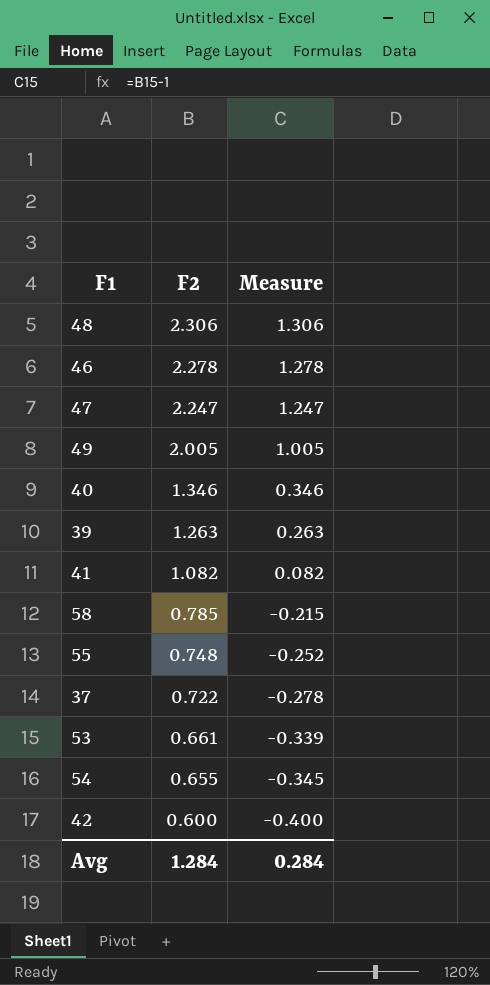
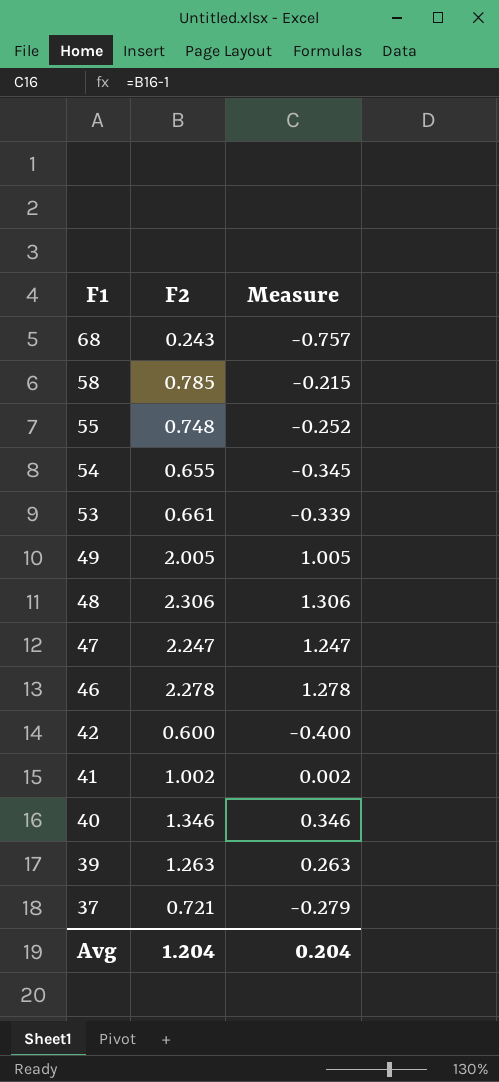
row order: F2 descending -> F1 descending
row 68: none -> 0.243 | -0.757
41 | F2: 1.082 -> 1.002
41 | Measure: 0.082 -> 0.002
37 | F2: 0.722 -> 0.721
37 | Measure: -0.278 -> -0.279
Avg | F2: 1.284 -> 1.204
Avg | Measure: 0.284 -> 0.204

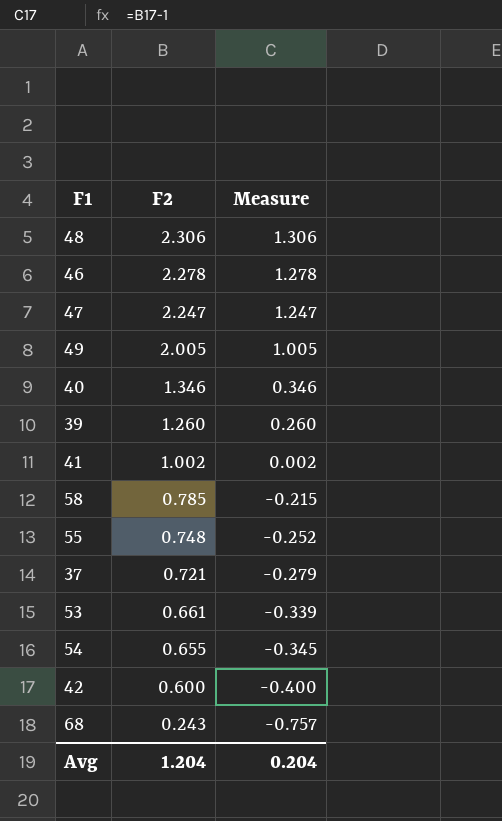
row order: F1 descending -> F2 descending
39 | F2: 1.263 -> 1.260
39 | Measure: 0.263 -> 0.260

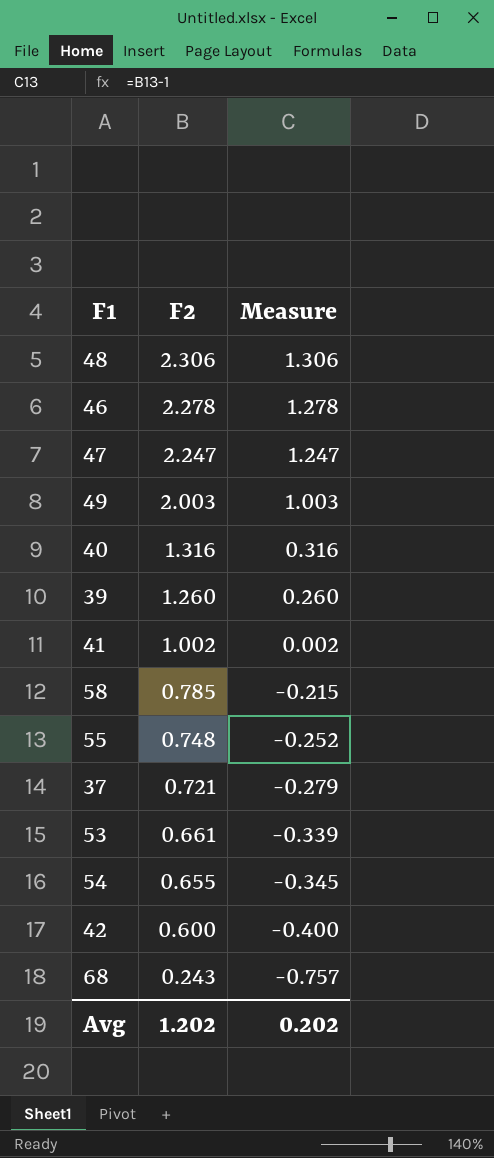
49 | F2: 2.005 -> 2.003
49 | Measure: 1.005 -> 1.003
40 | F2: 1.346 -> 1.316
40 | Measure: 0.346 -> 0.316
Avg | F2: 1.204 -> 1.202
Avg | Measure: 0.204 -> 0.202

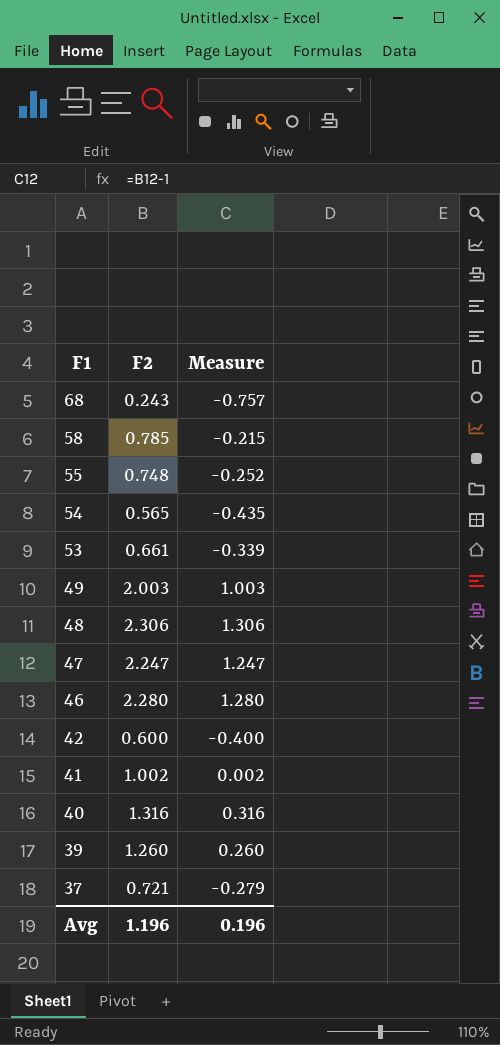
row order: F2 descending -> F1 descending
54 | F2: 0.655 -> 0.565
54 | Measure: -0.345 -> -0.435
46 | F2: 2.278 -> 2.280
46 | Measure: 1.278 -> 1.280
Avg | F2: 1.202 -> 1.196
Avg | Measure: 0.202 -> 0.196

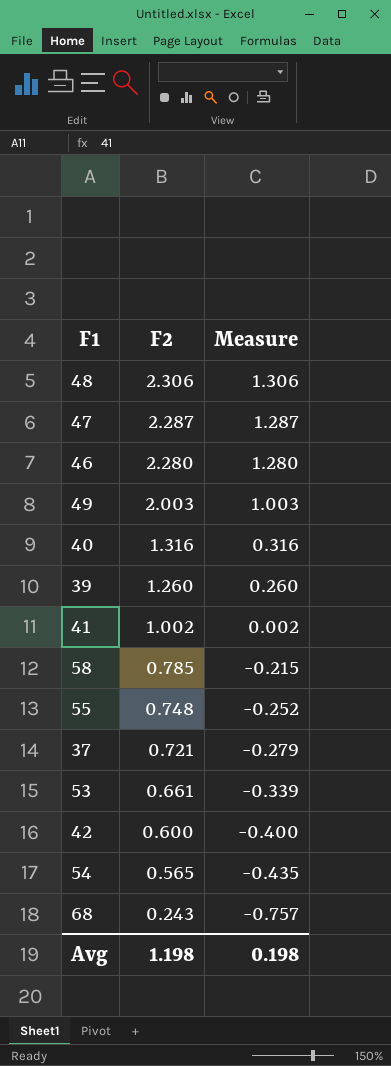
row order: F1 descending -> F2 descending
47 | F2: 2.247 -> 2.287
47 | Measure: 1.247 -> 1.287
Avg | F2: 1.196 -> 1.198
Avg | Measure: 0.196 -> 0.198

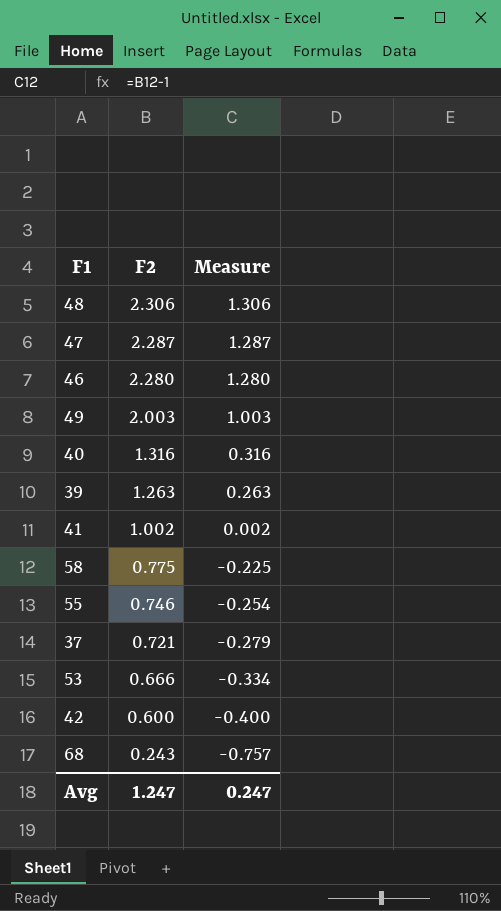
row 54: 0.565 | -0.435 -> none
39 | F2: 1.260 -> 1.263
39 | Measure: 0.260 -> 0.263
58 | F2: 0.785 -> 0.775
58 | Measure: -0.215 -> -0.225
55 | F2: 0.748 -> 0.746
55 | Measure: -0.252 -> -0.254
53 | F2: 0.661 -> 0.666
53 | Measure: -0.339 -> -0.334
Avg | F2: 1.198 -> 1.247
Avg | Measure: 0.198 -> 0.247

